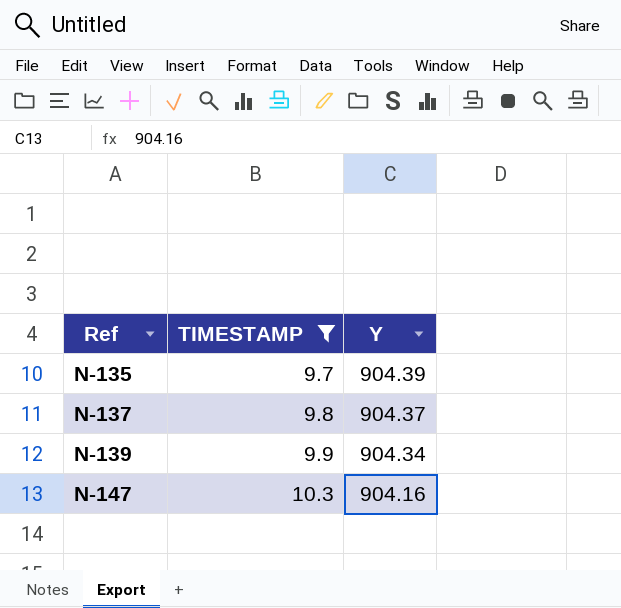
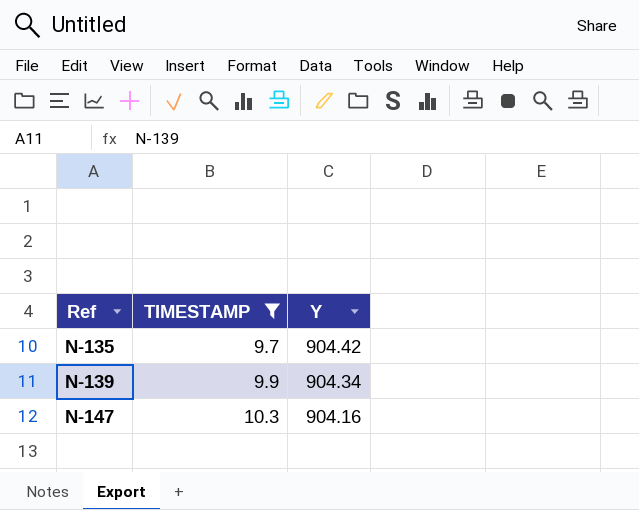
row N-137: 9.8 | 904.37 -> none
N-135 | Y: 904.39 -> 904.42

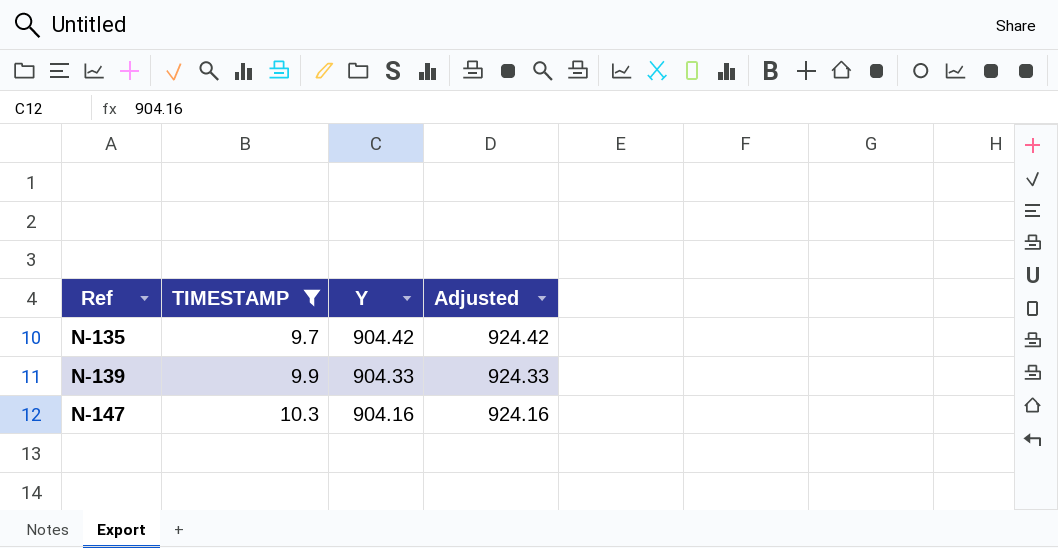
column Adjusted | formula: none -> [Y] + 20
N-139 | Y: 904.34 -> 904.33

